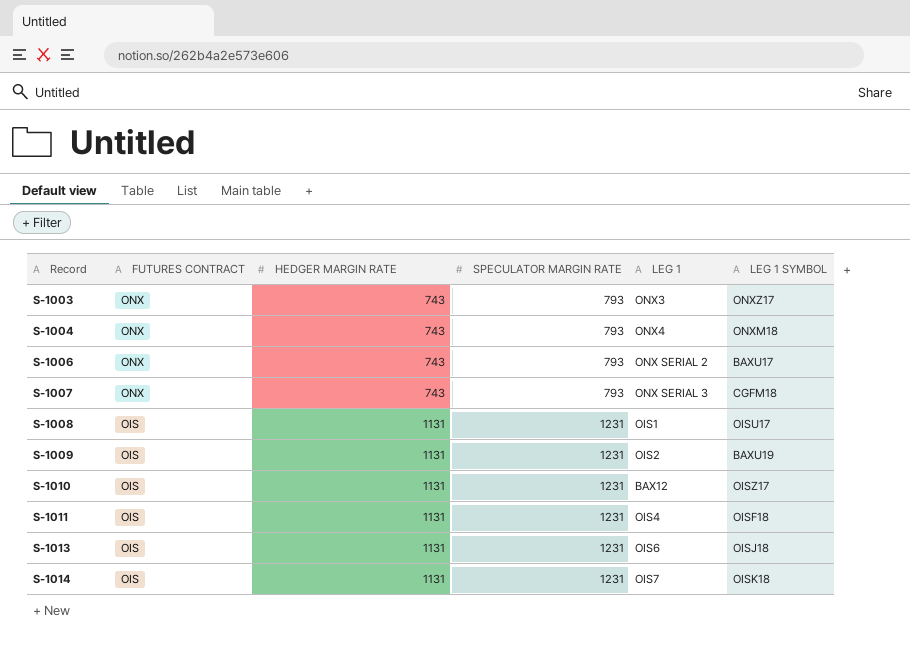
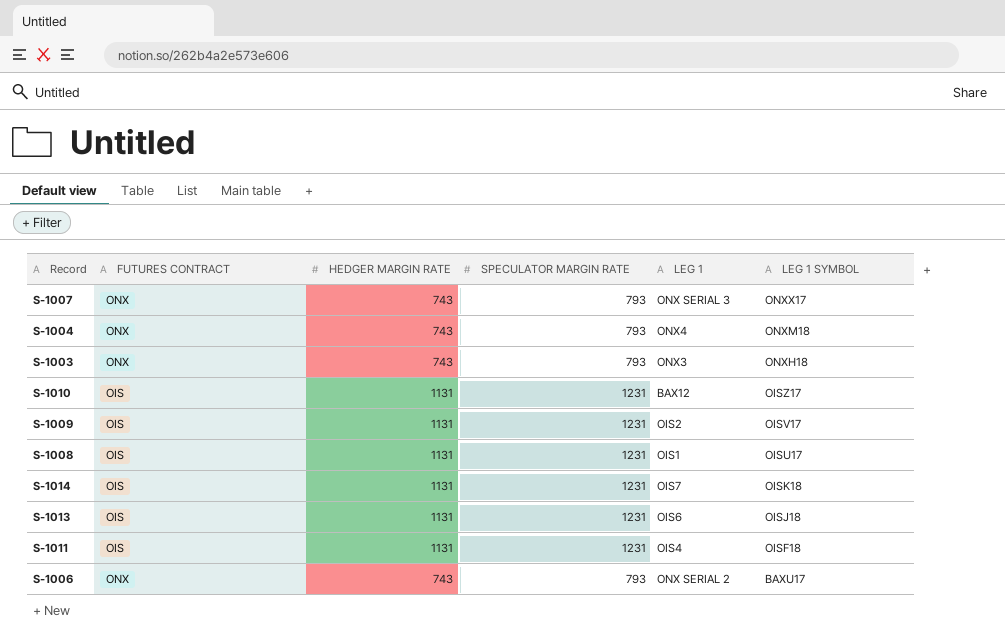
row order: Record ascending -> LEG 1 SYMBOL descending
S-1007 | LEG 1 SYMBOL: CGFM18 -> ONXX17
S-1003 | LEG 1 SYMBOL: ONXZ17 -> ONXH18
S-1009 | LEG 1 SYMBOL: BAXU19 -> OISV17

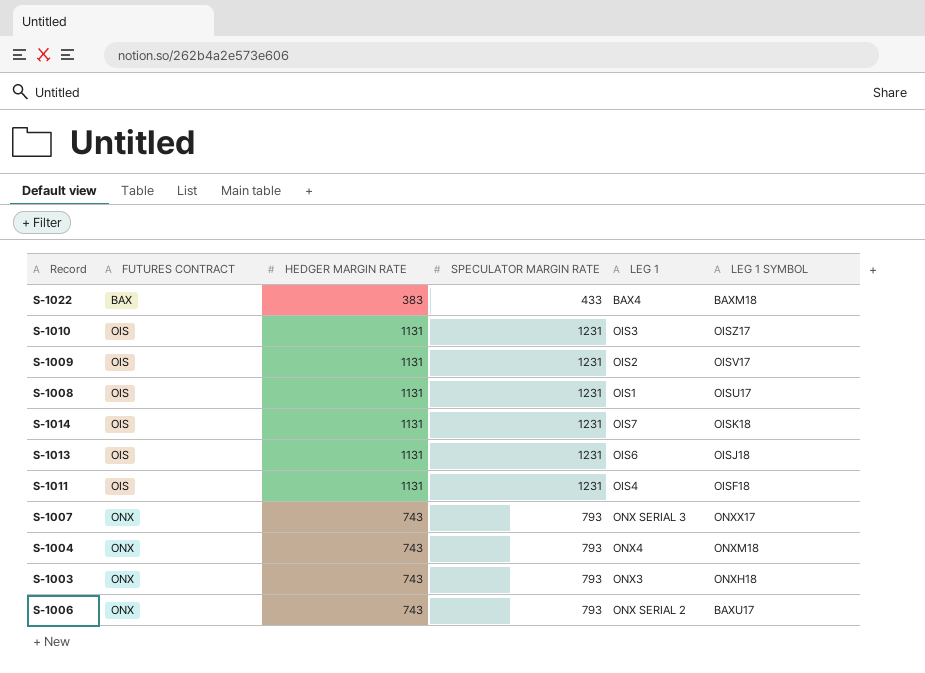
row order: LEG 1 SYMBOL descending -> FUTURES CONTRACT ascending
row S-1022: none -> BAX | 383 | 433 | BAX4 | BAXM18
S-1010 | LEG 1: BAX12 -> OIS3

